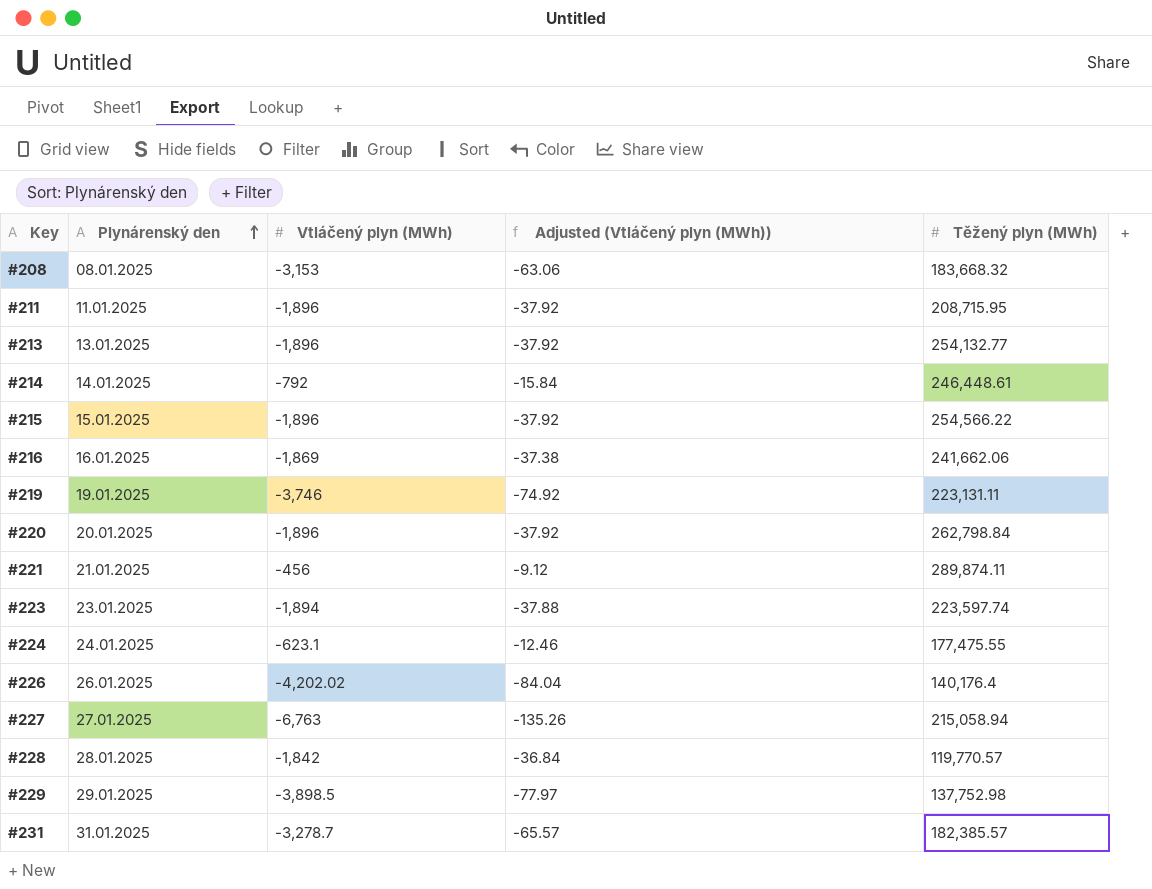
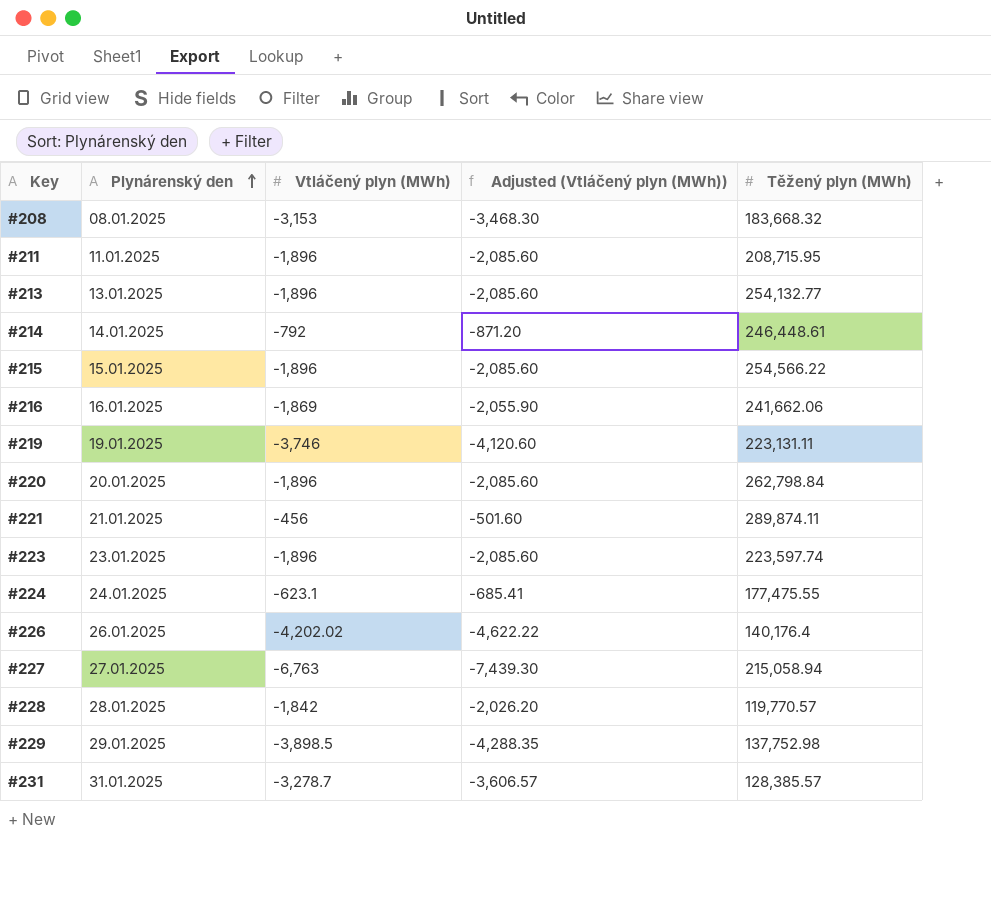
column Adjusted (Vtláčený plyn (MWh)) | formula: [Vtláčený plyn (MWh)] * 0.02 -> [Vtláčený plyn (MWh)] * 1.1
#223 | Vtláčený plyn (MWh): -1,894 -> -1,896
#231 | Těžený plyn (MWh): 182,385.57 -> 128,385.57

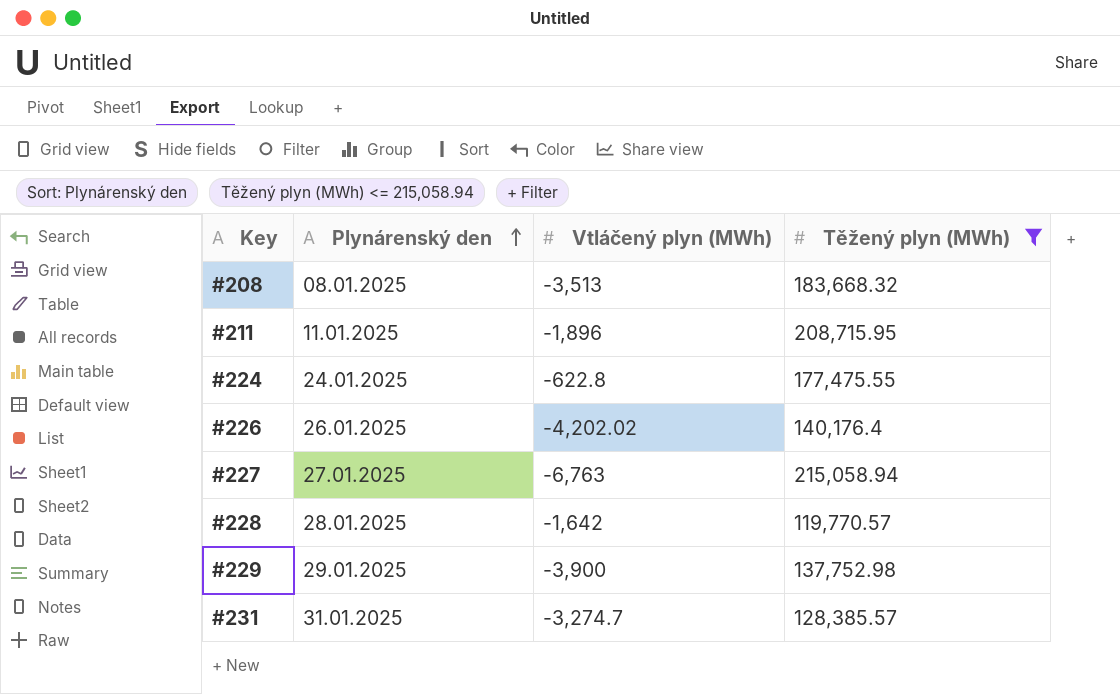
filter: none -> Těžený plyn (MWh) <= 215,058.94
column Adjusted (Vtláčený plyn (MWh)) | formula: [Vtláčený plyn (MWh)] * 1.1 -> none
#208 | Vtláčený plyn (MWh): -3,153 -> -3,513
#224 | Vtláčený plyn (MWh): -623.1 -> -622.8
#228 | Vtláčený plyn (MWh): -1,842 -> -1,642
#229 | Vtláčený plyn (MWh): -3,898.5 -> -3,900
#231 | Vtláčený plyn (MWh): -3,278.7 -> -3,274.7

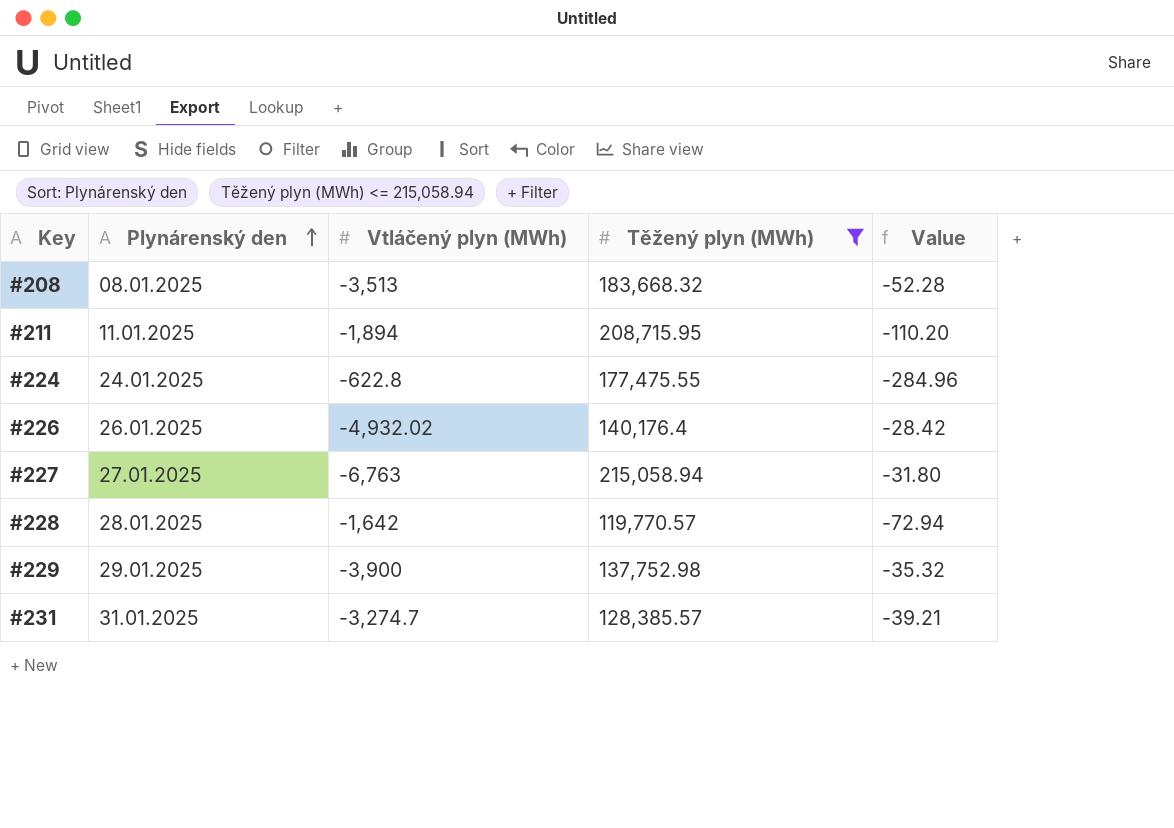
column Value | formula: none -> [Těžený plyn (MWh)] / [Vtláčený plyn (MWh)]
#211 | Vtláčený plyn (MWh): -1,896 -> -1,894
#226 | Vtláčený plyn (MWh): -4,202.02 -> -4,932.02

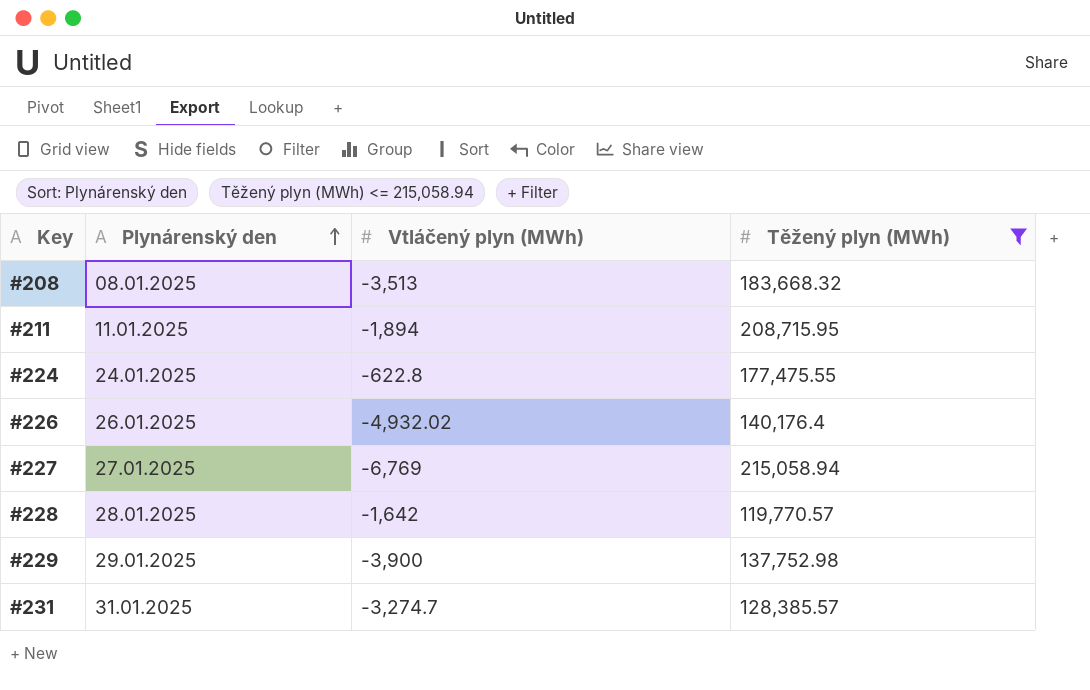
column Value | formula: [Těžený plyn (MWh)] / [Vtláčený plyn (MWh)] -> none
#227 | Vtláčený plyn (MWh): -6,763 -> -6,769

